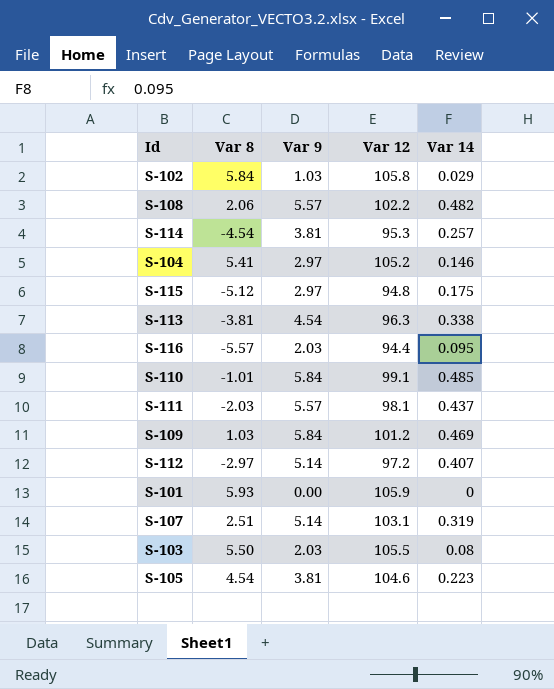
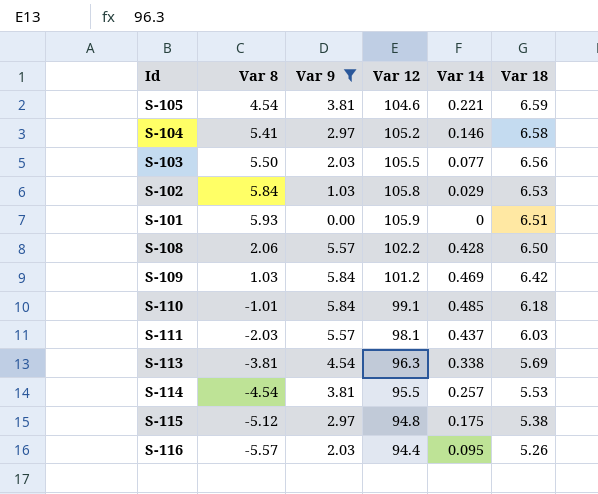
filter: none -> Var 9 != 5.14
row order: none -> Var 18 descending
column Var 18 | position: none -> 6
S-105 | Var 14: 0.223 -> 0.221
S-103 | Var 14: 0.08 -> 0.077
S-108 | Var 14: 0.482 -> 0.428
S-114 | Var 12: 95.3 -> 95.5

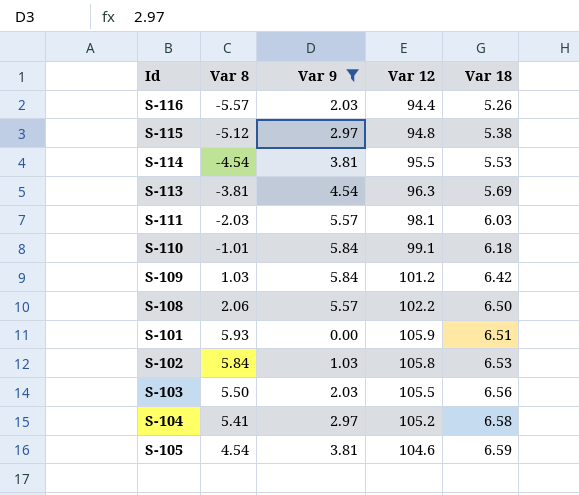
row order: Var 18 descending -> Var 18 ascending
column Var 14 | position: 5 -> none

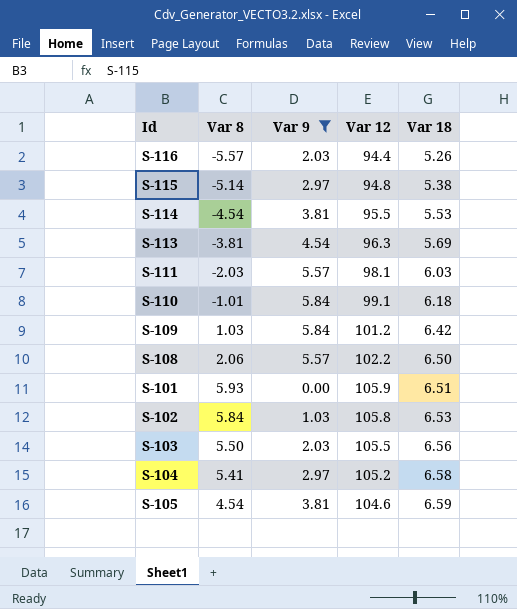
S-115 | Var 8: -5.12 -> -5.14

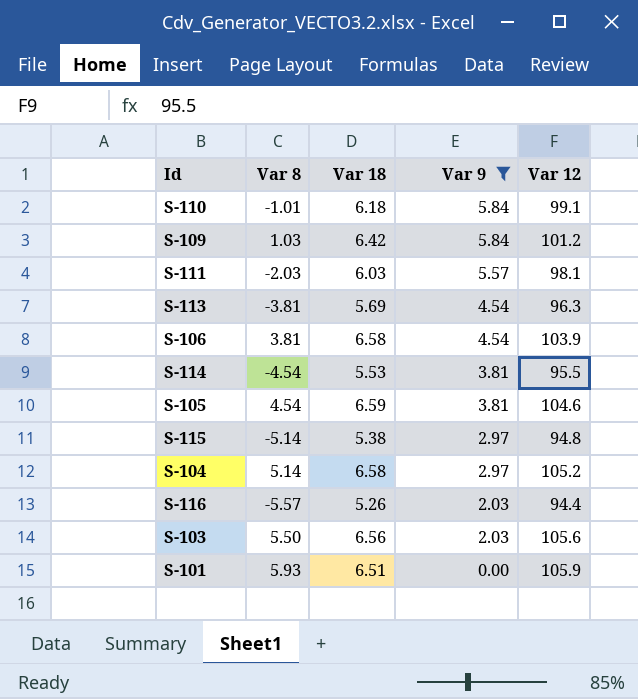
row order: Var 18 ascending -> Var 9 descending
column Var 18 | position: 5 -> 3
row S-108: 2.06 | 5.57 | 102.2 | 6.50 -> none
row S-102: 5.84 | 1.03 | 105.8 | 6.53 -> none
row S-106: none -> 3.81 | 6.58 | 4.54 | 103.9
S-104 | Var 8: 5.41 -> 5.14
S-103 | Var 12: 105.5 -> 105.6

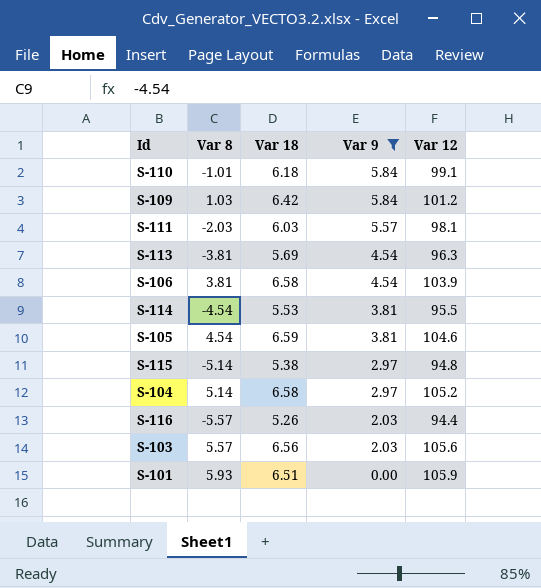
S-103 | Var 8: 5.50 -> 5.57

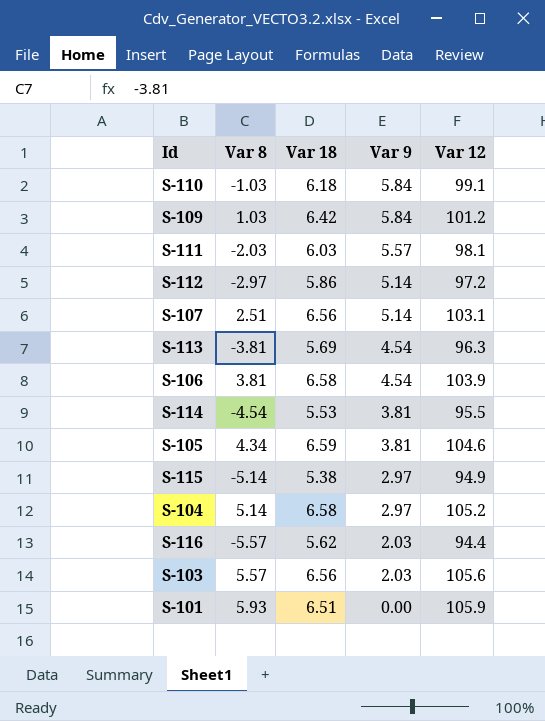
filter: Var 9 != 5.14 -> none
S-110 | Var 8: -1.01 -> -1.03
S-105 | Var 8: 4.54 -> 4.34
S-115 | Var 12: 94.8 -> 94.9
S-116 | Var 18: 5.26 -> 5.62

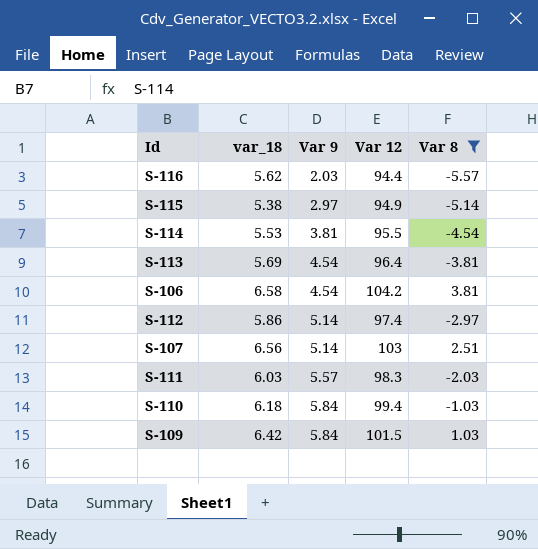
filter: none -> Var 8 <= 3.81
row order: Var 9 descending -> Var 9 ascending
column name: Var 18 -> var_18
column Var 8 | position: 2 -> 5
S-113 | Var 12: 96.3 -> 96.4
S-106 | Var 12: 103.9 -> 104.2
S-112 | Var 12: 97.2 -> 97.4
S-107 | Var 12: 103.1 -> 103
S-111 | Var 12: 98.1 -> 98.3
S-110 | Var 12: 99.1 -> 99.4
S-109 | Var 12: 101.2 -> 101.5

